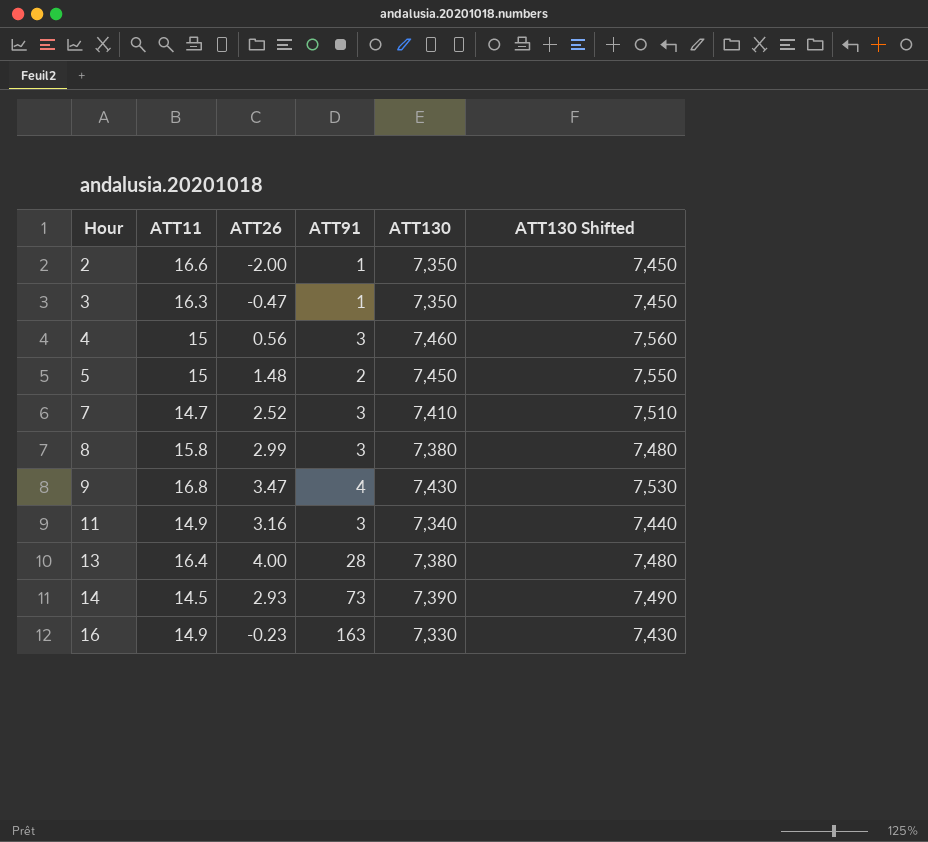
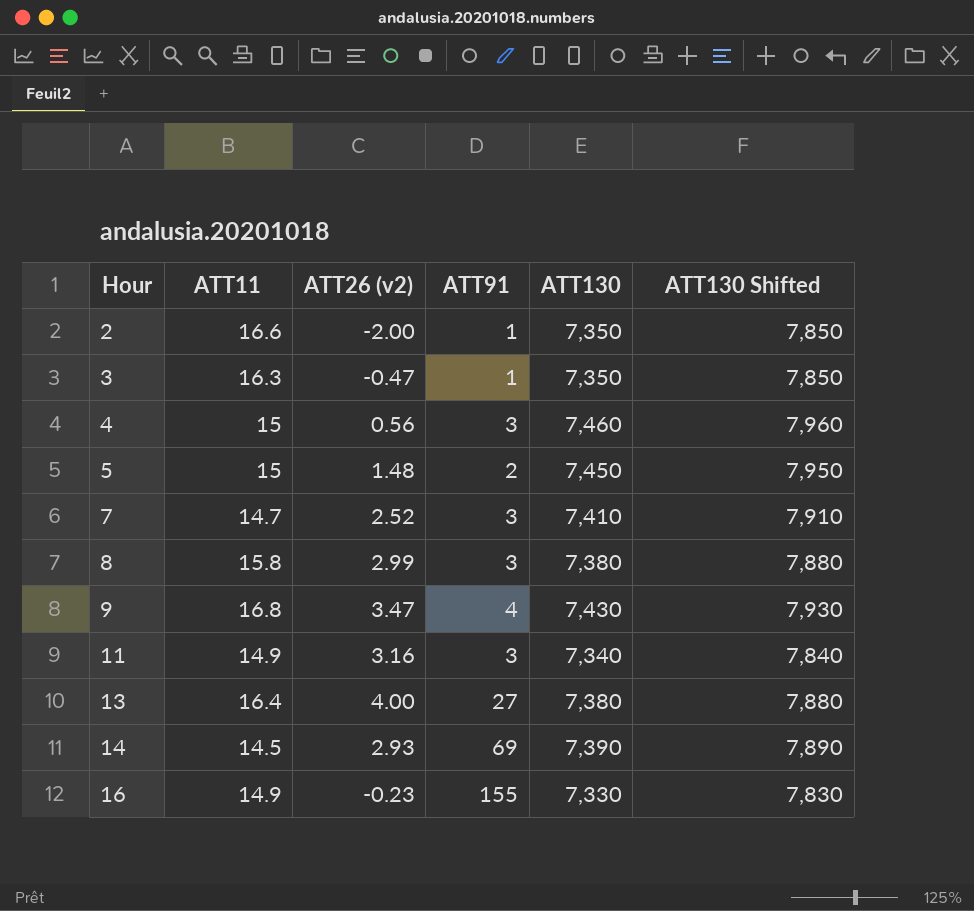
column name: ATT26 -> ATT26 (v2)
column ATT130 Shifted | formula: [ATT130] + 100 -> [ATT130] + 500
13 | ATT91: 28 -> 27
14 | ATT91: 73 -> 69
16 | ATT91: 163 -> 155

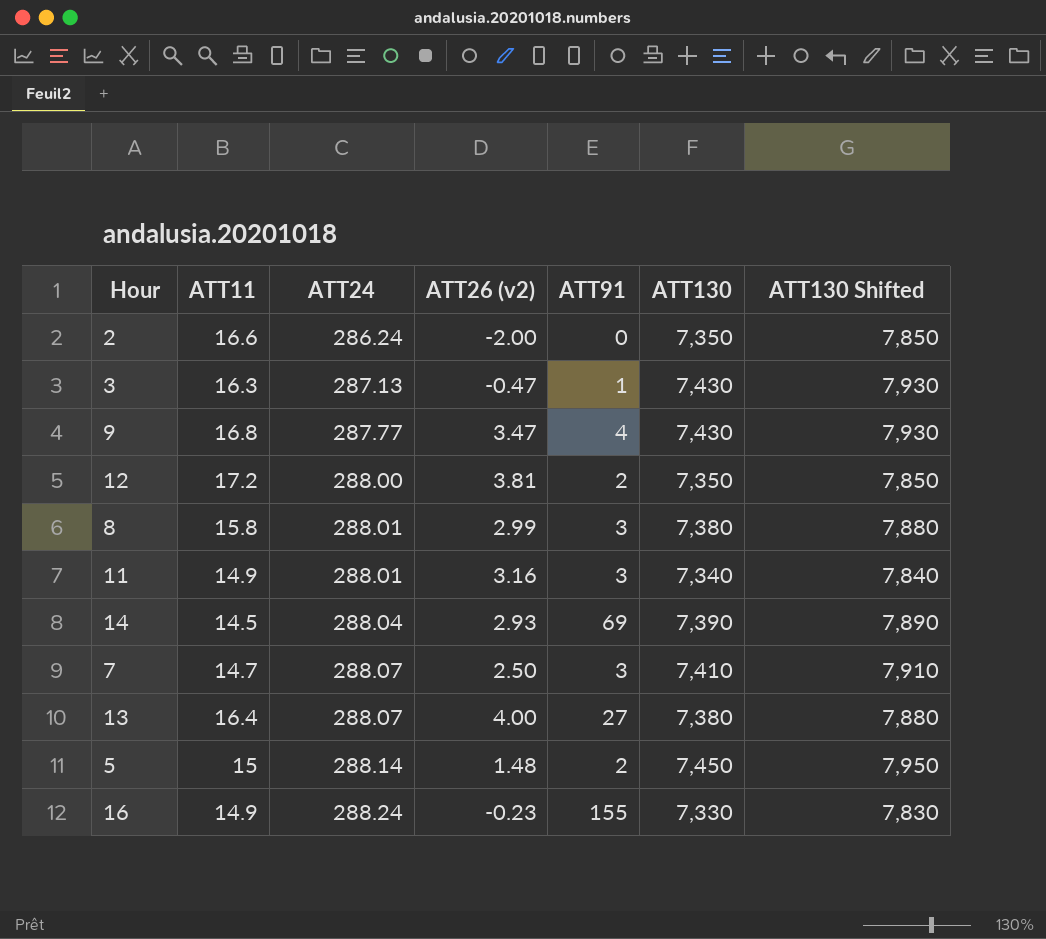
row order: Hour ascending -> ATT24 ascending
column ATT24 | position: none -> 3
row 4: 15 | 0.56 | 3 | 7,460 | 7,960 -> none
2 | ATT91: 1 -> 0
3 | ATT130: 7,350 -> 7,430
3 | ATT130 Shifted: 7,850 -> 7,930
row 12: none -> 17.2 | 288.00 | 3.81 | 2 | 7,350 | 7,850
7 | ATT26 (v2): 2.52 -> 2.50

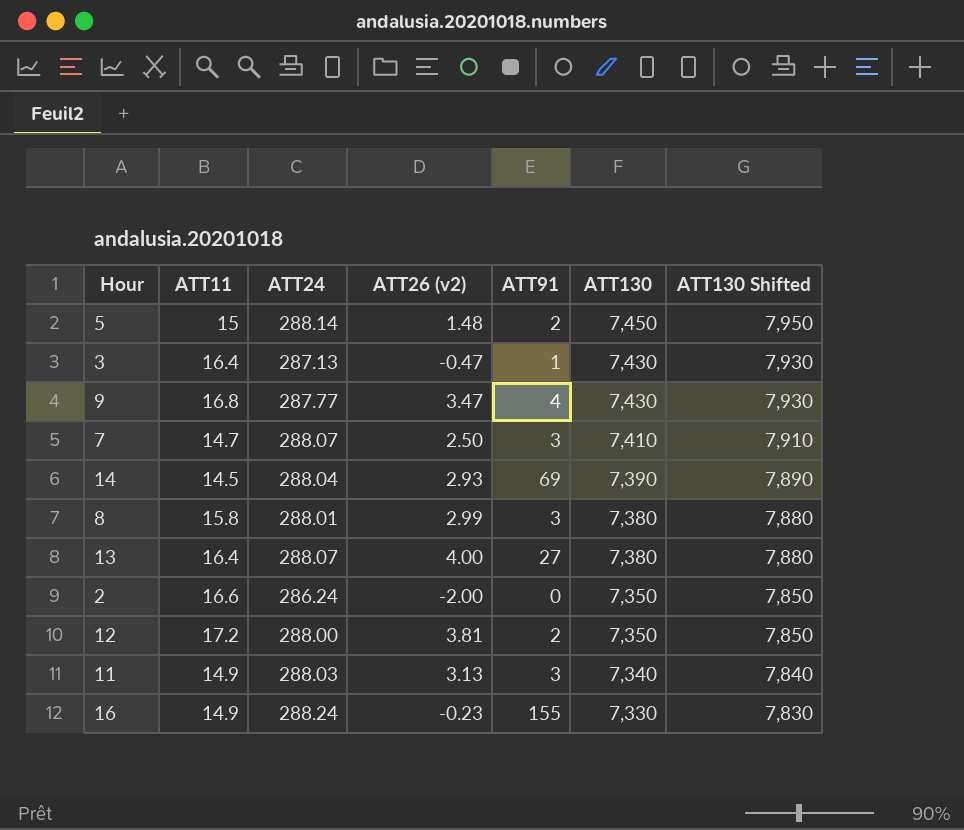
row order: ATT24 ascending -> ATT130 descending
3 | ATT11: 16.3 -> 16.4
11 | ATT24: 288.01 -> 288.03
11 | ATT26 (v2): 3.16 -> 3.13

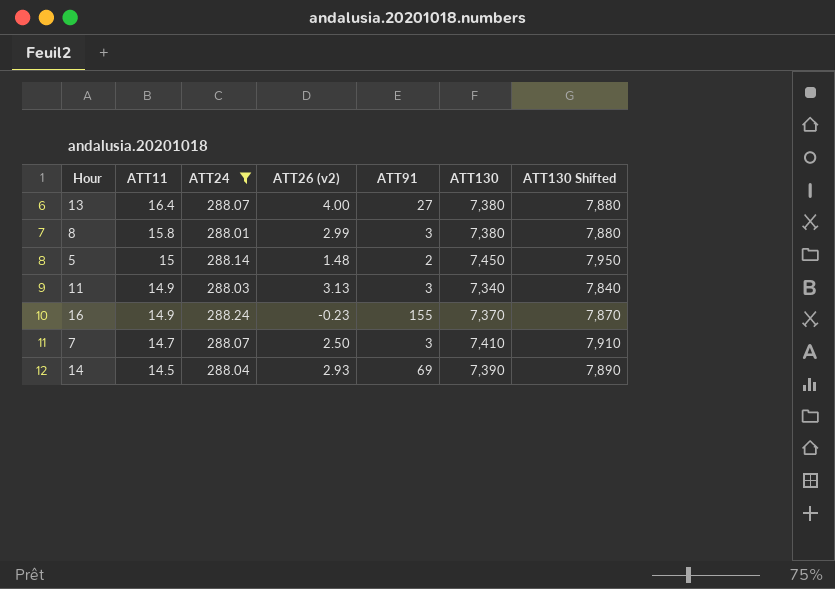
filter: none -> ATT24 >= 288.01
row order: ATT130 descending -> ATT11 descending
16 | ATT130: 7,330 -> 7,370
16 | ATT130 Shifted: 7,830 -> 7,870

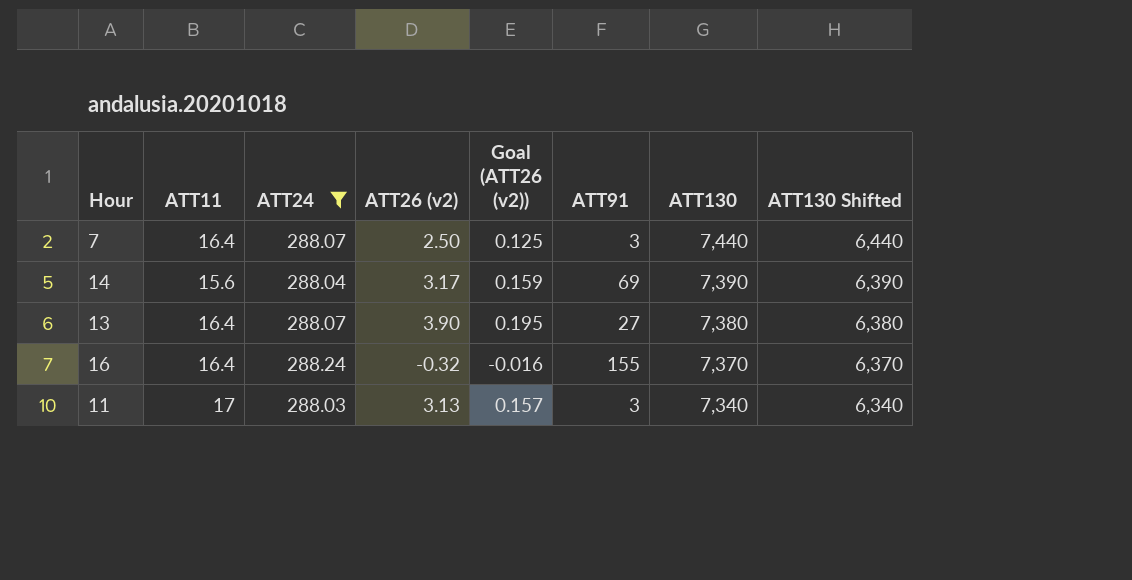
row order: ATT11 descending -> ATT130 descending
column Goal (ATT26 (v2)) | formula: none -> [ATT26 (v2)] * 0.05
column ATT130 Shifted | formula: [ATT130] + 500 -> [ATT130] - 1000
row 8: 15.8 | 288.01 | 2.99 | 3 | 7,380 | 7,880 -> none
row 5: 15 | 288.14 | 1.48 | 2 | 7,450 | 7,950 -> none
7 | ATT11: 14.7 -> 16.4
7 | ATT130: 7,410 -> 7,440
14 | ATT11: 14.5 -> 15.6
14 | ATT26 (v2): 2.93 -> 3.17
13 | ATT26 (v2): 4.00 -> 3.90
16 | ATT11: 14.9 -> 16.4
16 | ATT26 (v2): -0.23 -> -0.32
11 | ATT11: 14.9 -> 17

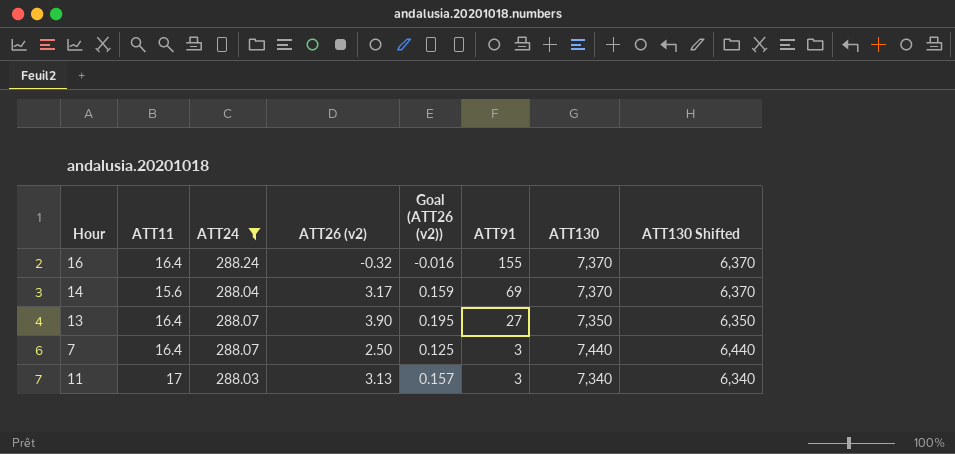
row order: ATT130 descending -> ATT91 descending
14 | ATT130: 7,390 -> 7,370
14 | ATT130 Shifted: 6,390 -> 6,370
13 | ATT130: 7,380 -> 7,350
13 | ATT130 Shifted: 6,380 -> 6,350

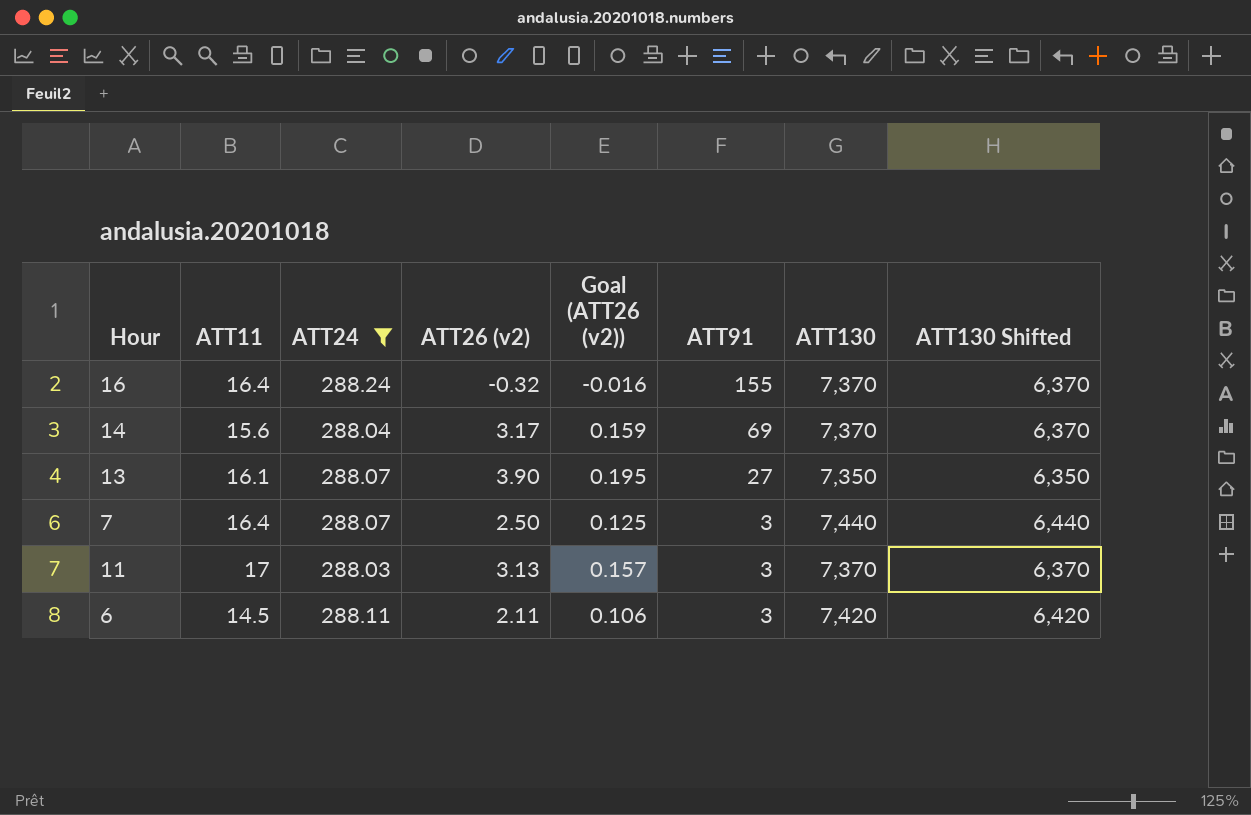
13 | ATT11: 16.4 -> 16.1
11 | ATT130: 7,340 -> 7,370
11 | ATT130 Shifted: 6,340 -> 6,370
row 6: none -> 14.5 | 288.11 | 2.11 | 0.106 | 3 | 7,420 | 6,420

